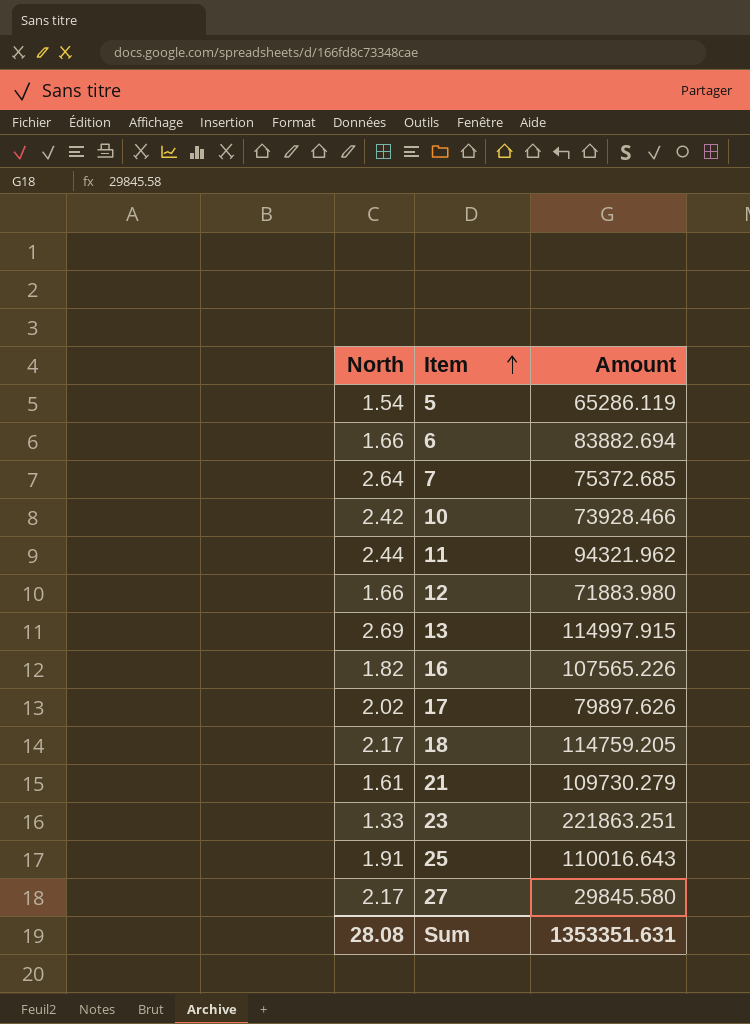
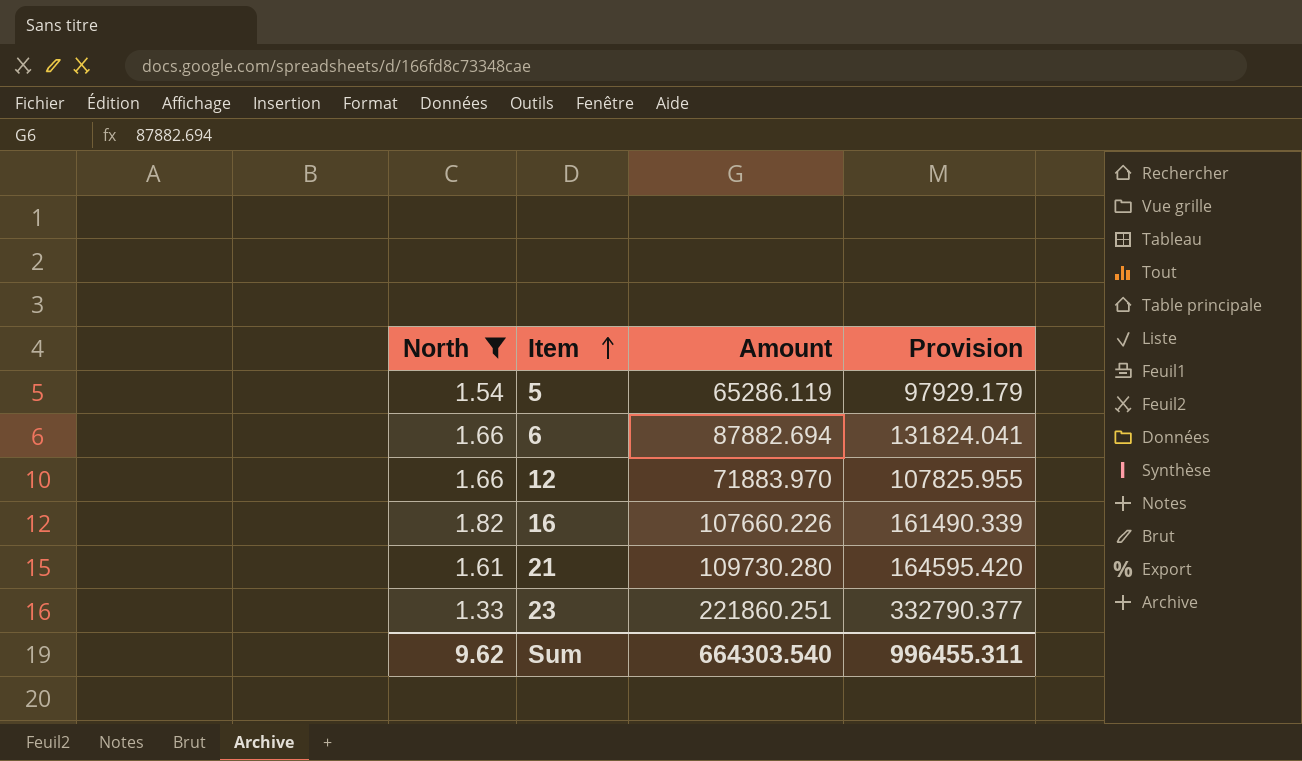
filter: none -> North <= 1.82
column Provision | formula: none -> [Amount] * 1.5
6 | Amount: 83882.694 -> 87882.694
12 | Amount: 71883.980 -> 71883.970
16 | Amount: 107565.226 -> 107660.226
21 | Amount: 109730.279 -> 109730.280
23 | Amount: 221863.251 -> 221860.251
Sum | North: 28.08 -> 9.62
Sum | Amount: 1353351.631 -> 664303.540

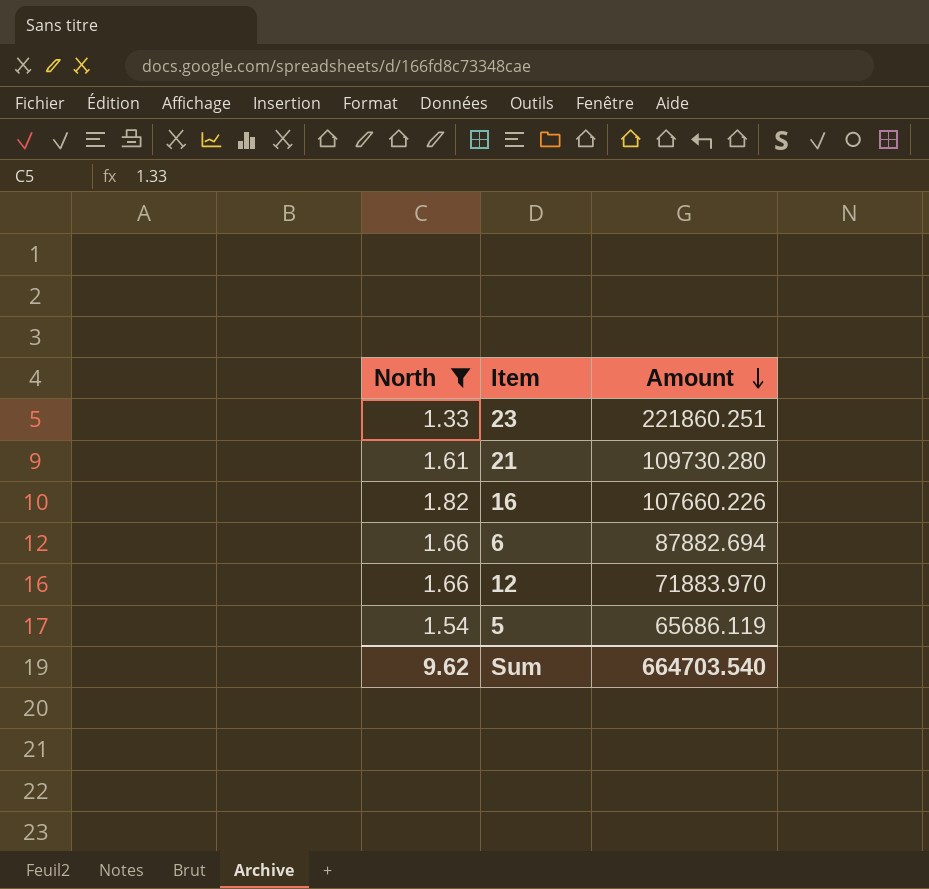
row order: Item ascending -> Amount descending
column Provision | formula: [Amount] * 1.5 -> none
5 | Amount: 65286.119 -> 65686.119
Sum | Amount: 664303.540 -> 664703.540

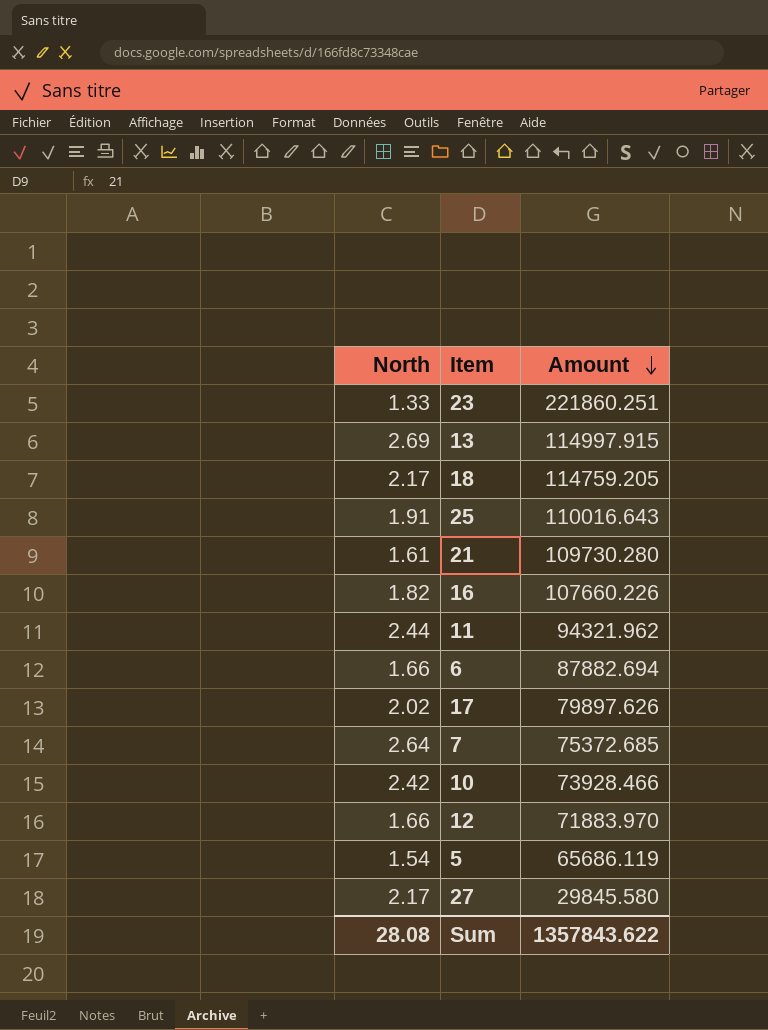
filter: North <= 1.82 -> none
Sum | North: 9.62 -> 28.08
Sum | Amount: 664703.540 -> 1357843.622

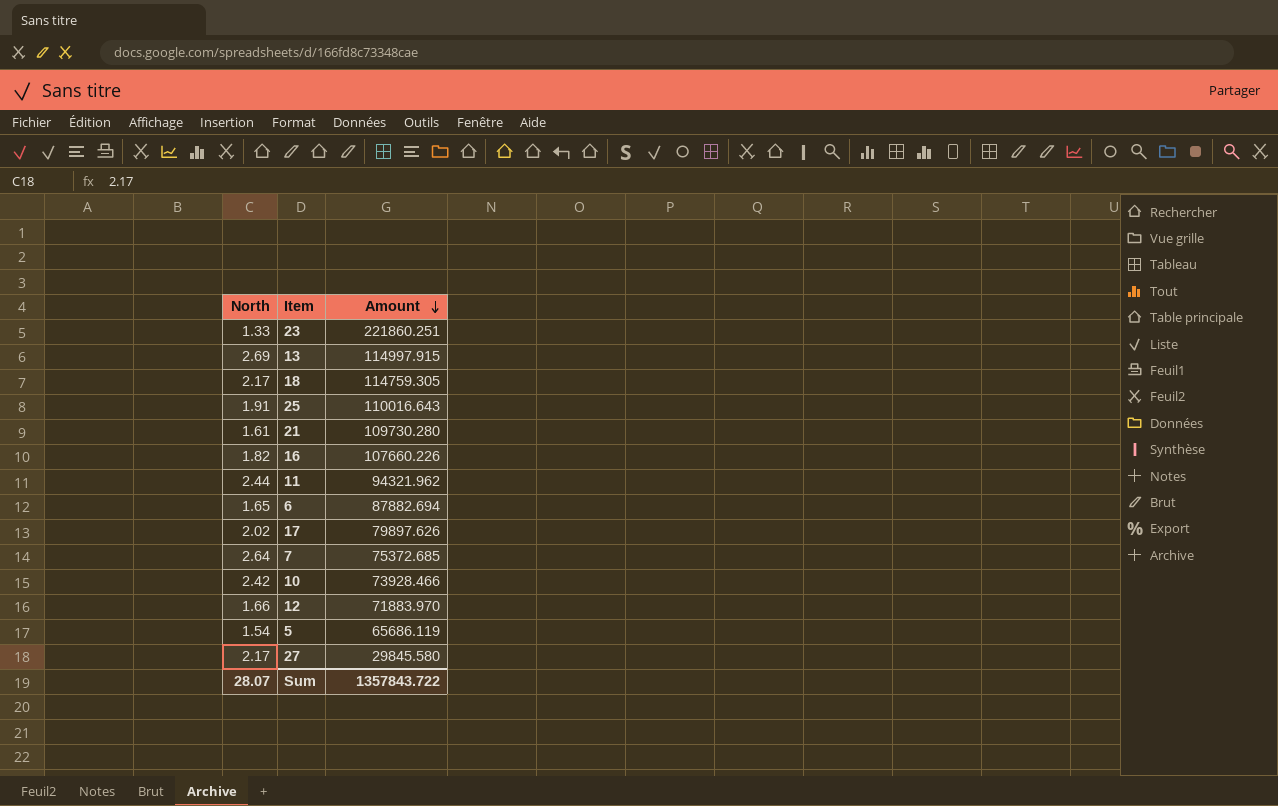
18 | Amount: 114759.205 -> 114759.305
6 | North: 1.66 -> 1.65
Sum | North: 28.08 -> 28.07
Sum | Amount: 1357843.622 -> 1357843.722

